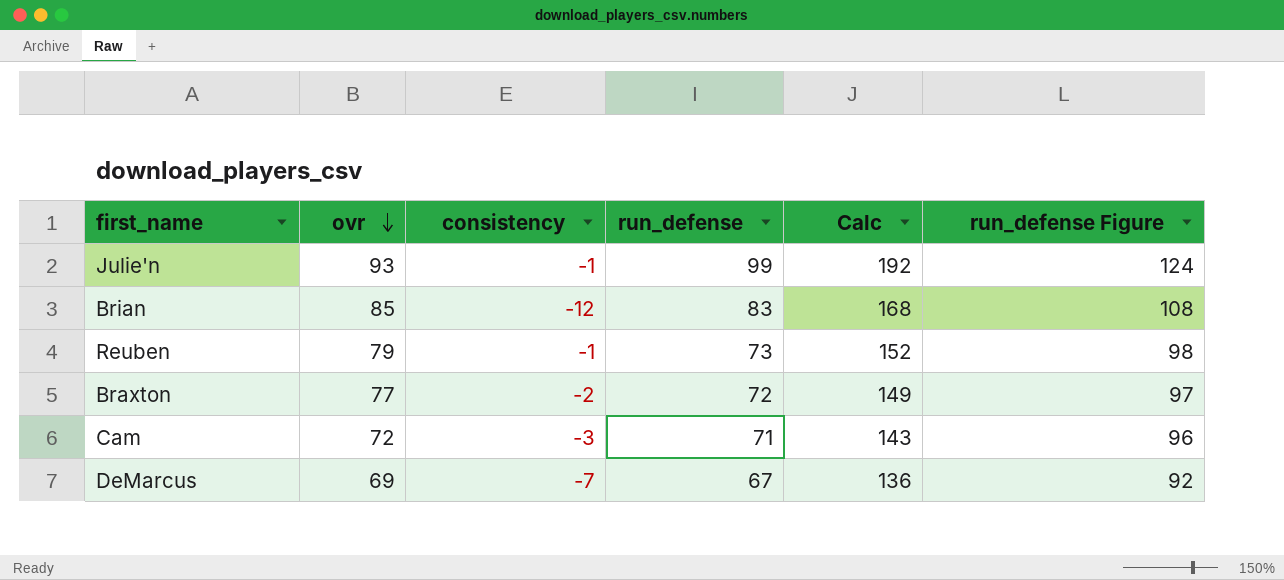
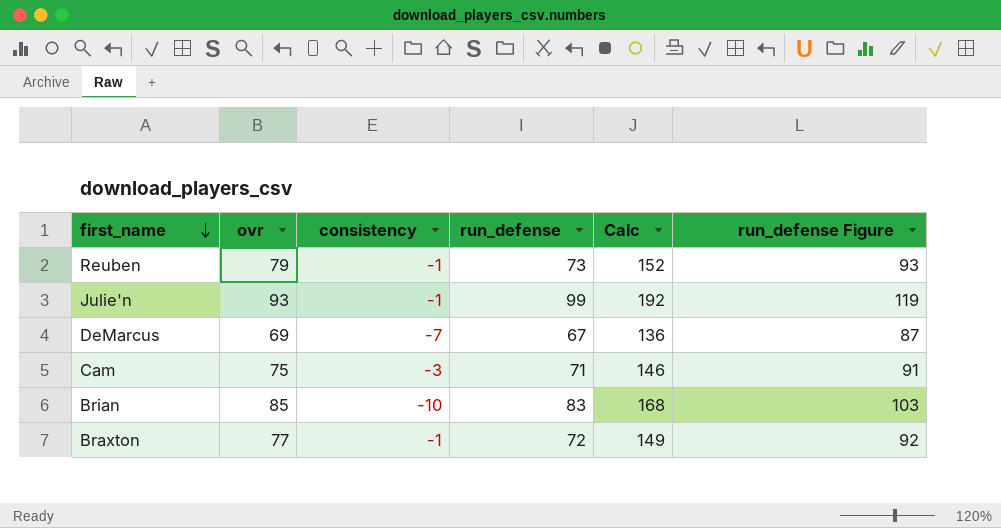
row order: ovr descending -> first_name descending
column run_defense Figure | formula: [run_defense] + 25 -> [run_defense] + 20
Cam | ovr: 72 -> 75
Cam | Calc: 143 -> 146
Brian | consistency: -12 -> -10
Braxton | consistency: -2 -> -1

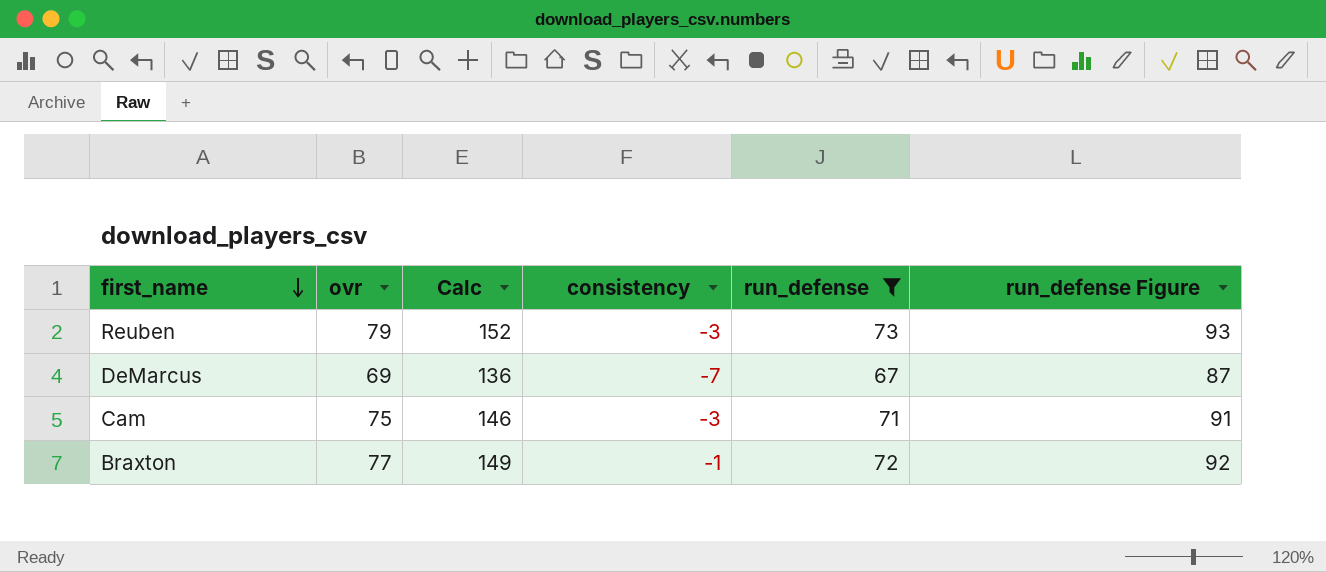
filter: none -> run_defense <= 73
column Calc | position: 5 -> 3
Reuben | consistency: -1 -> -3

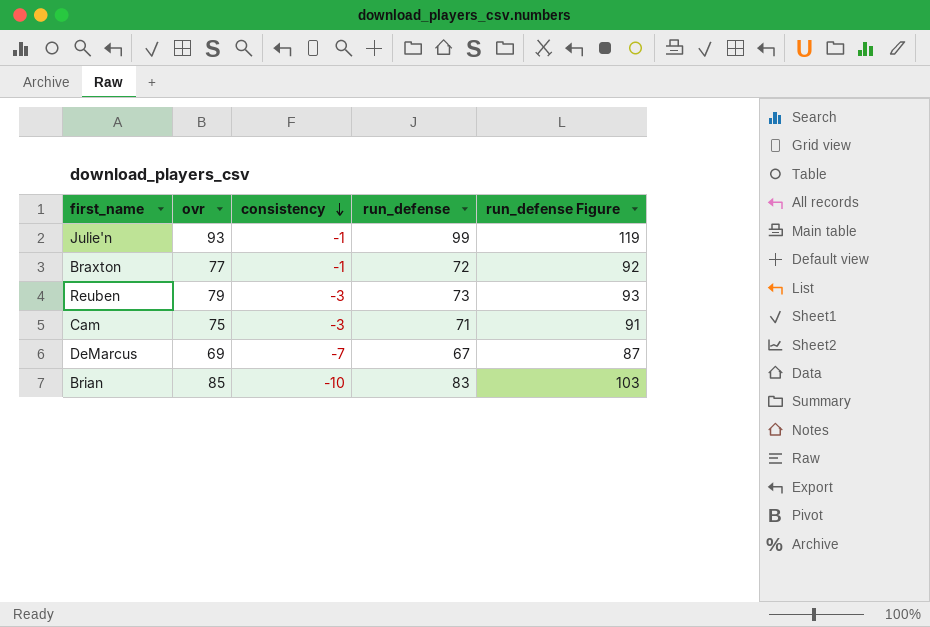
filter: run_defense <= 73 -> none
row order: first_name descending -> consistency descending
column Calc | formula: [ovr] + [run_defense] -> none

